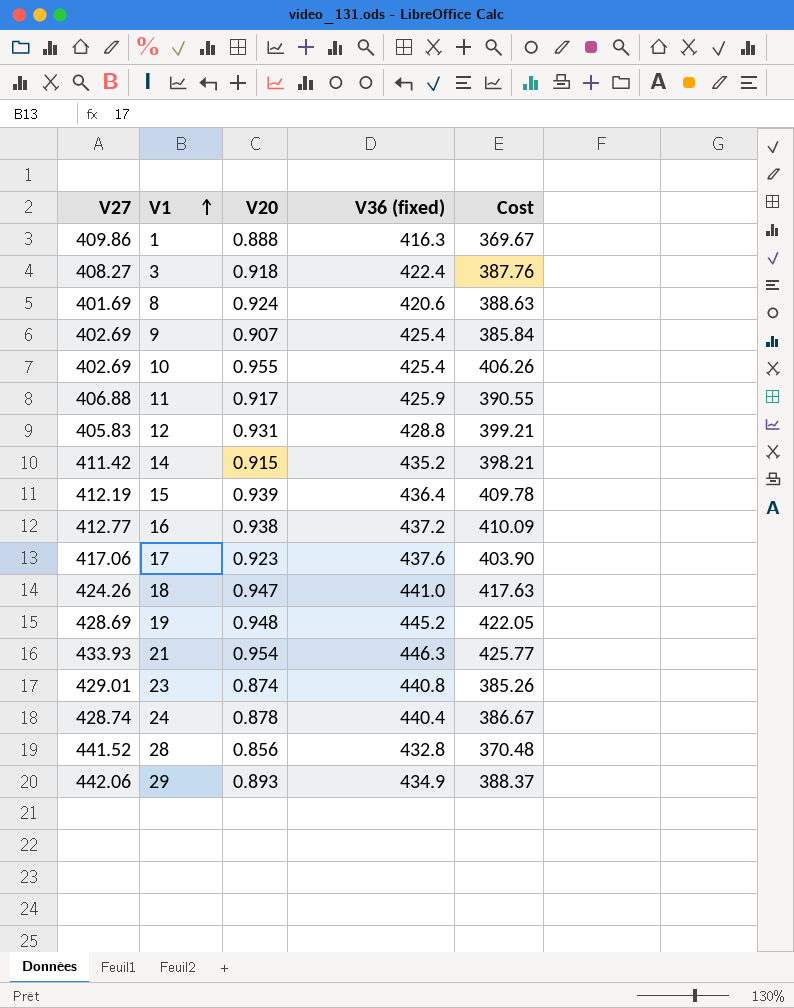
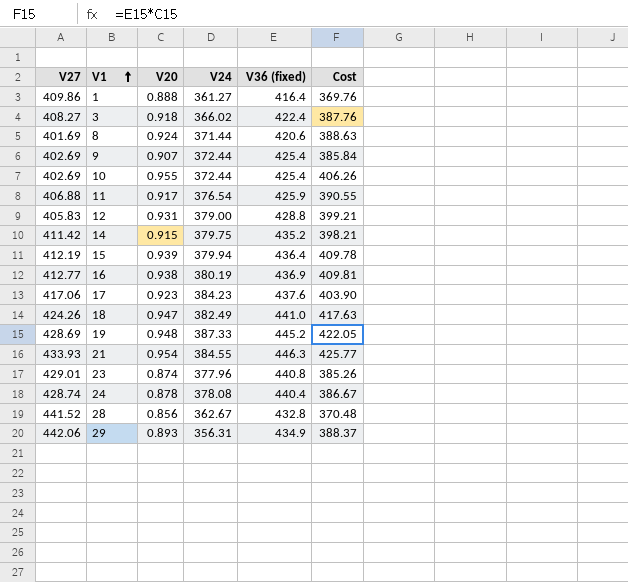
column V24 | position: none -> 4
1 | V36 (fixed): 416.3 -> 416.4
1 | Cost: 369.67 -> 369.76
16 | V36 (fixed): 437.2 -> 436.9
16 | Cost: 410.09 -> 409.81

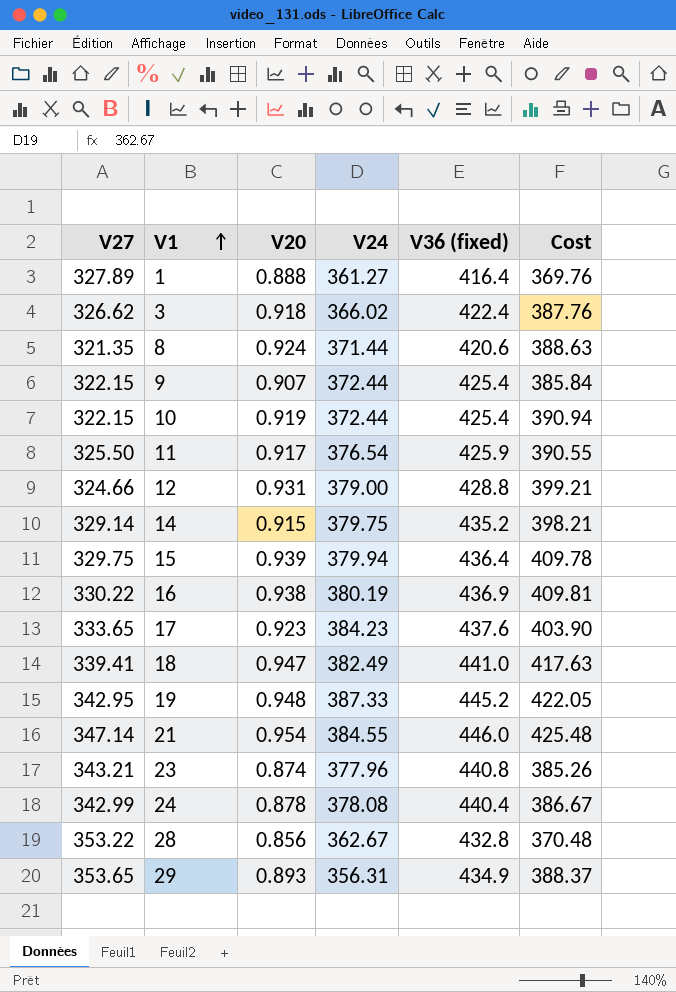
1 | V27: 409.86 -> 327.89
3 | V27: 408.27 -> 326.62
8 | V27: 401.69 -> 321.35
9 | V27: 402.69 -> 322.15
10 | V27: 402.69 -> 322.15
10 | V20: 0.955 -> 0.919
10 | Cost: 406.26 -> 390.94
11 | V27: 406.88 -> 325.50
12 | V27: 405.83 -> 324.66
14 | V27: 411.42 -> 329.14
15 | V27: 412.19 -> 329.75
16 | V27: 412.77 -> 330.22
17 | V27: 417.06 -> 333.65
18 | V27: 424.26 -> 339.41
19 | V27: 428.69 -> 342.95
21 | V27: 433.93 -> 347.14
21 | V36 (fixed): 446.3 -> 446.0
21 | Cost: 425.77 -> 425.48
23 | V27: 429.01 -> 343.21
24 | V27: 428.74 -> 342.99
28 | V27: 441.52 -> 353.22
29 | V27: 442.06 -> 353.65

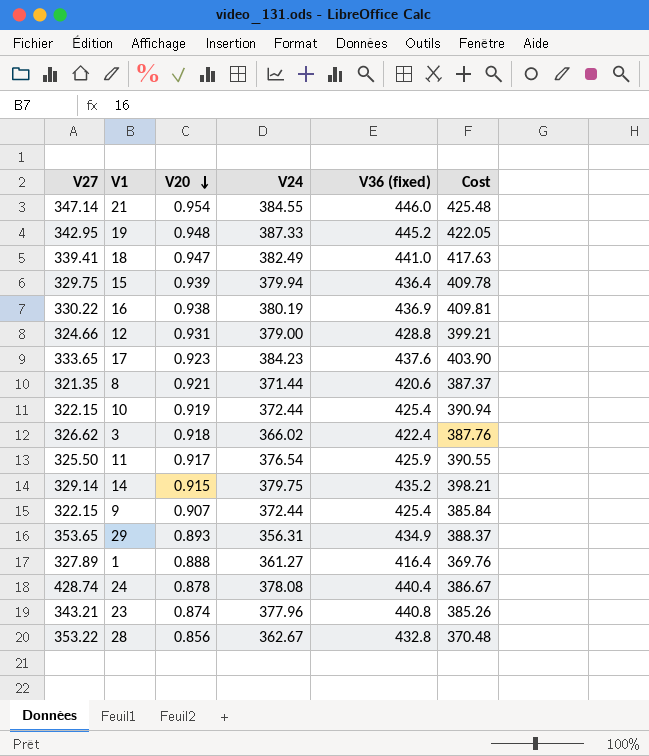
row order: V1 ascending -> V20 descending
8 | V20: 0.924 -> 0.921
8 | Cost: 388.63 -> 387.37
24 | V27: 342.99 -> 428.74

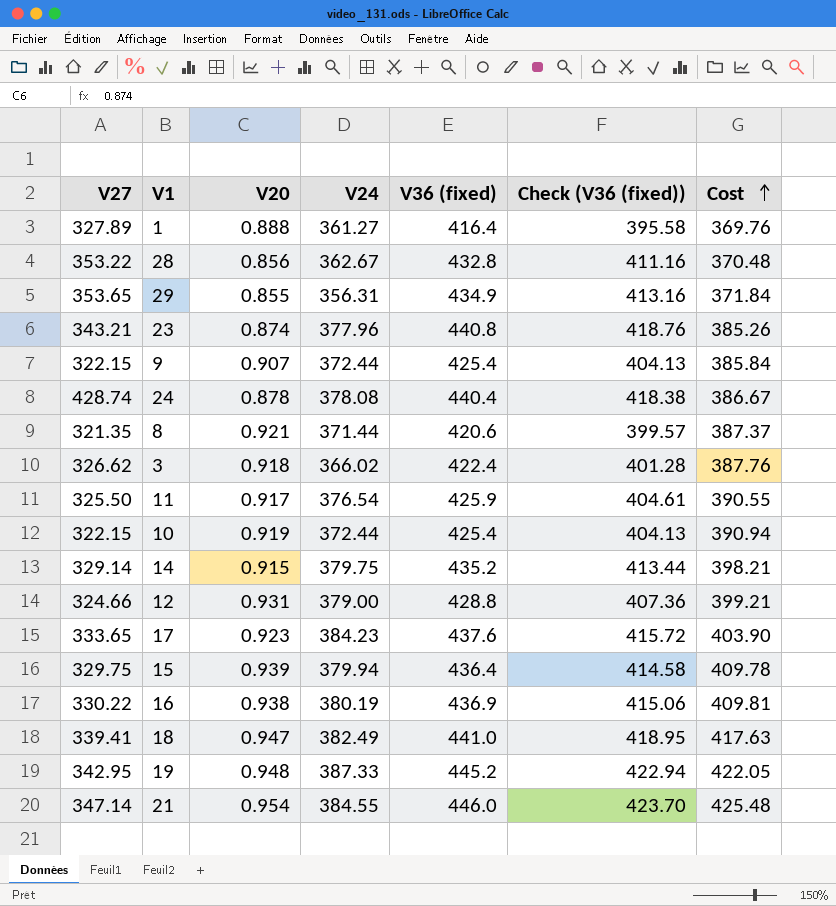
row order: V20 descending -> Cost ascending
column Check (V36 (fixed)) | formula: none -> [V36 (fixed)] * 0.95
29 | V20: 0.893 -> 0.855
29 | Cost: 388.37 -> 371.84

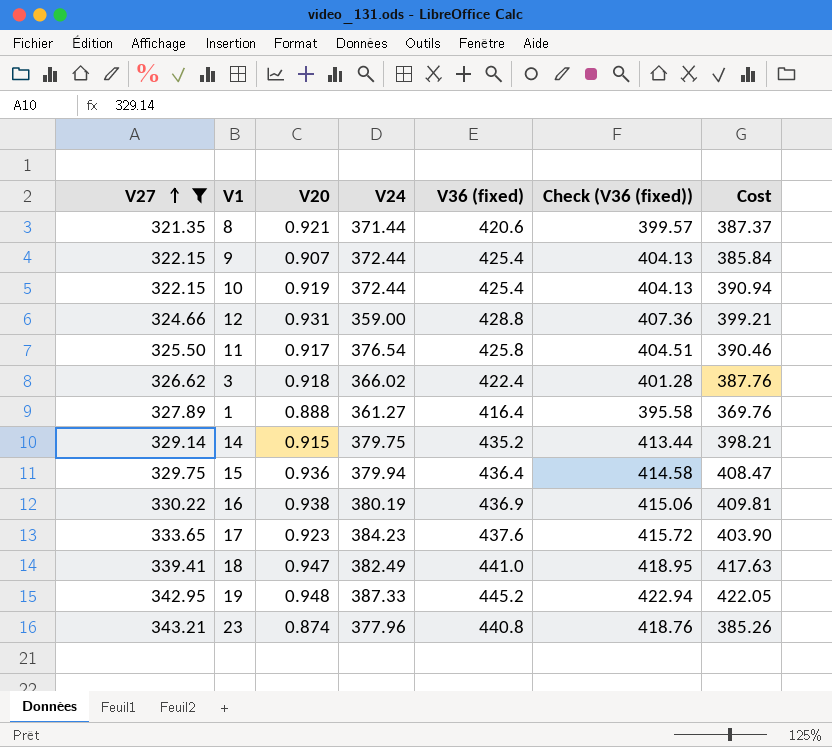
filter: none -> V27 <= 343.21
row order: Cost ascending -> V27 ascending
12 | V24: 379.00 -> 359.00
11 | V36 (fixed): 425.9 -> 425.8
11 | Check (V36 (fixed)): 404.61 -> 404.51
11 | Cost: 390.55 -> 390.46
15 | V20: 0.939 -> 0.936
15 | Cost: 409.78 -> 408.47

